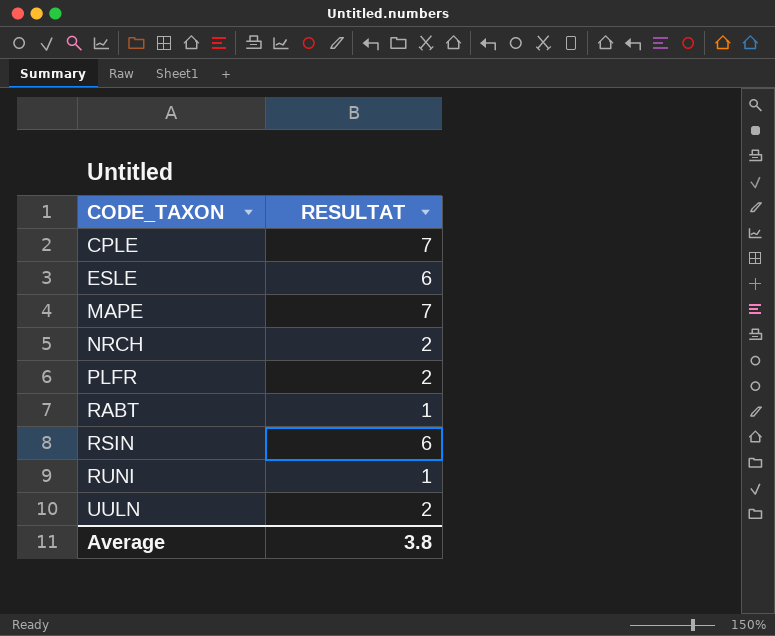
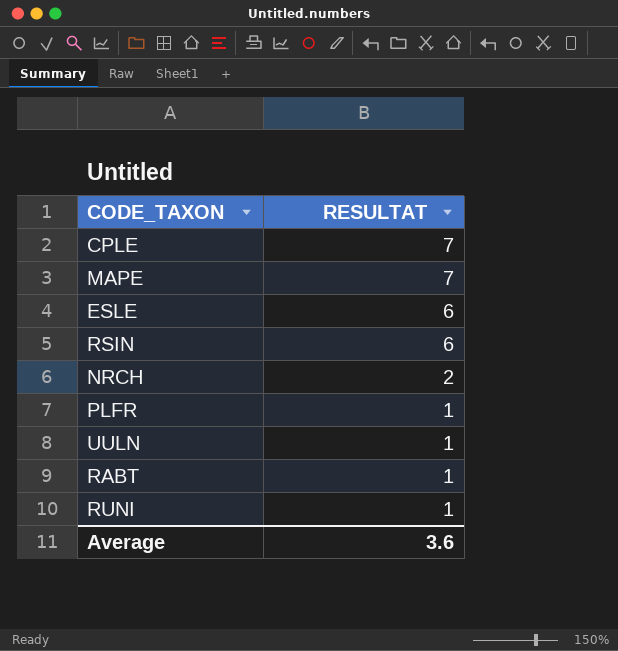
row order: CODE_TAXON ascending -> RESULTAT descending
PLFR | RESULTAT: 2 -> 1
UULN | RESULTAT: 2 -> 1
Average | RESULTAT: 3.8 -> 3.6

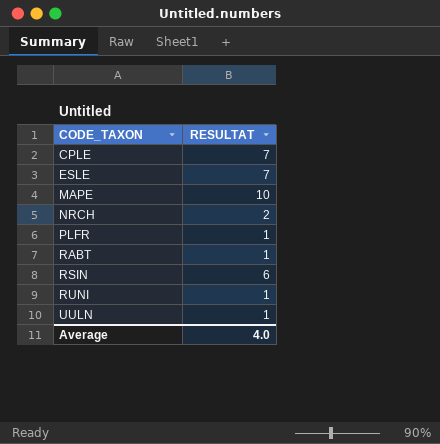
row order: RESULTAT descending -> CODE_TAXON ascending
ESLE | RESULTAT: 6 -> 7
MAPE | RESULTAT: 7 -> 10
Average | RESULTAT: 3.6 -> 4.0

